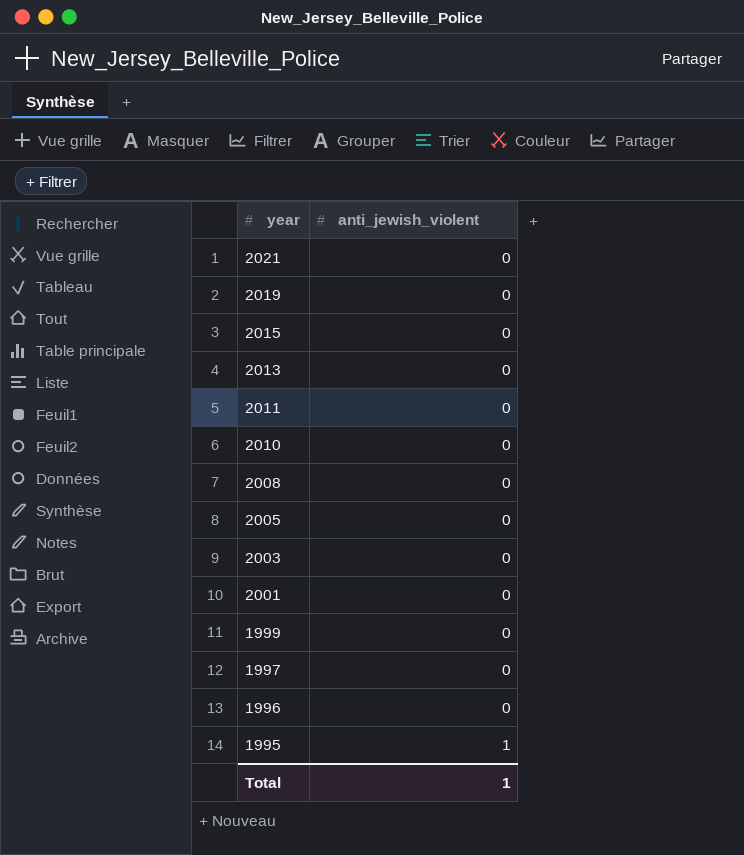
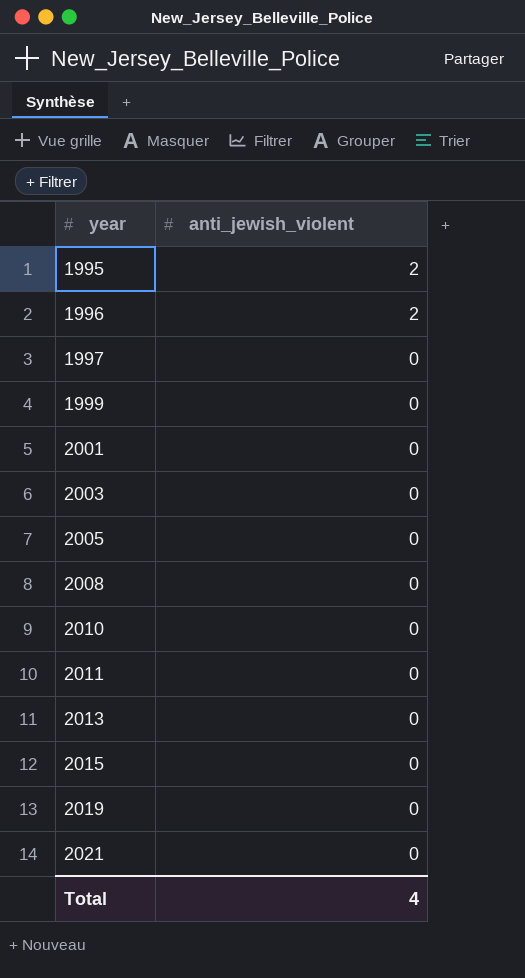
row order: year descending -> year ascending
1995 | anti_jewish_violent: 1 -> 2
1996 | anti_jewish_violent: 0 -> 2
Total | anti_jewish_violent: 1 -> 4

